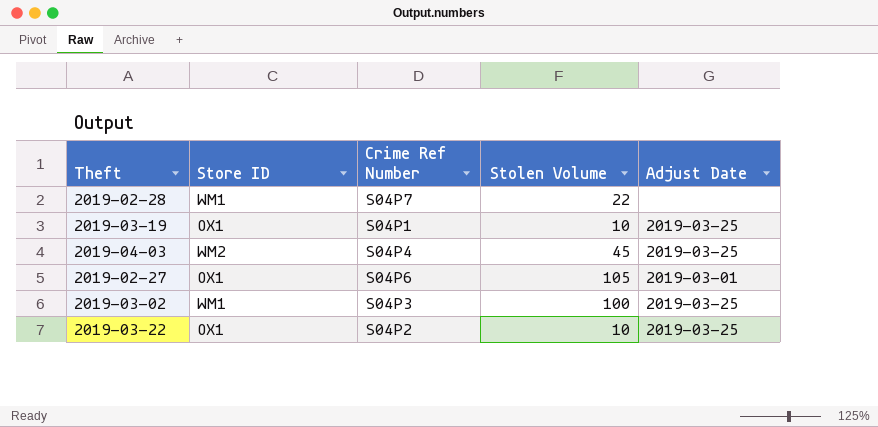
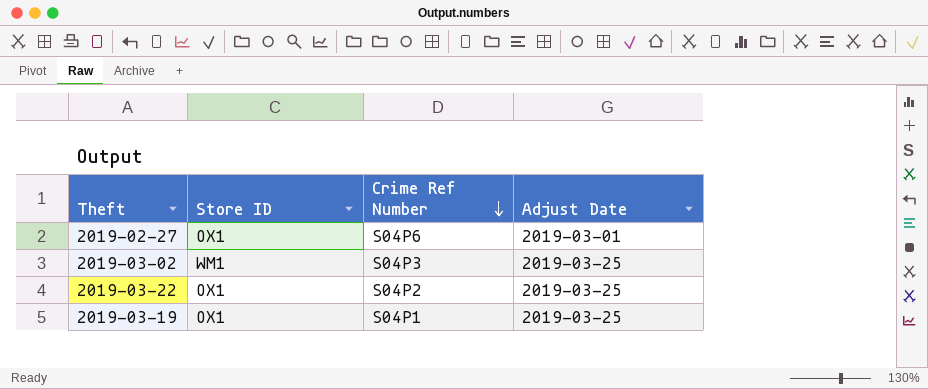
row order: none -> Crime Ref Number descending
column Stolen Volume | position: 4 -> none
row 2019-02-28: WM1 | S04P7 | 22 | none -> none
row 2019-04-03: WM2 | S04P4 | 45 | 2019-03-25 -> none

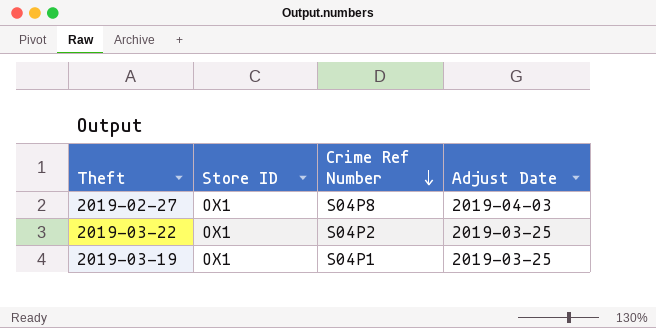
row 2019-03-02: WM1 | S04P3 | 2019-03-25 -> none
2019-02-27 | Crime Ref Number: S04P6 -> S04P8
2019-02-27 | Adjust Date: 2019-03-01 -> 2019-04-03

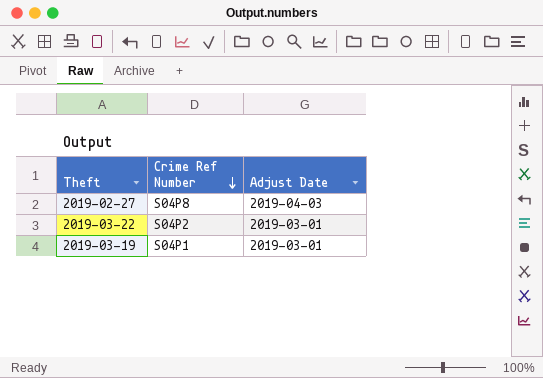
column Store ID | position: 2 -> none
2019-03-22 | Adjust Date: 2019-03-25 -> 2019-03-01
2019-03-19 | Adjust Date: 2019-03-25 -> 2019-03-01

